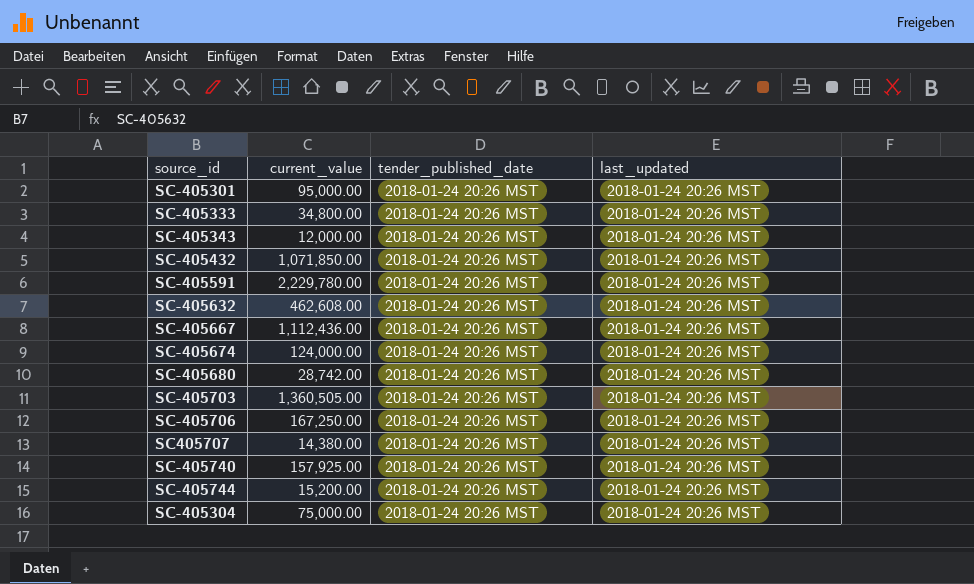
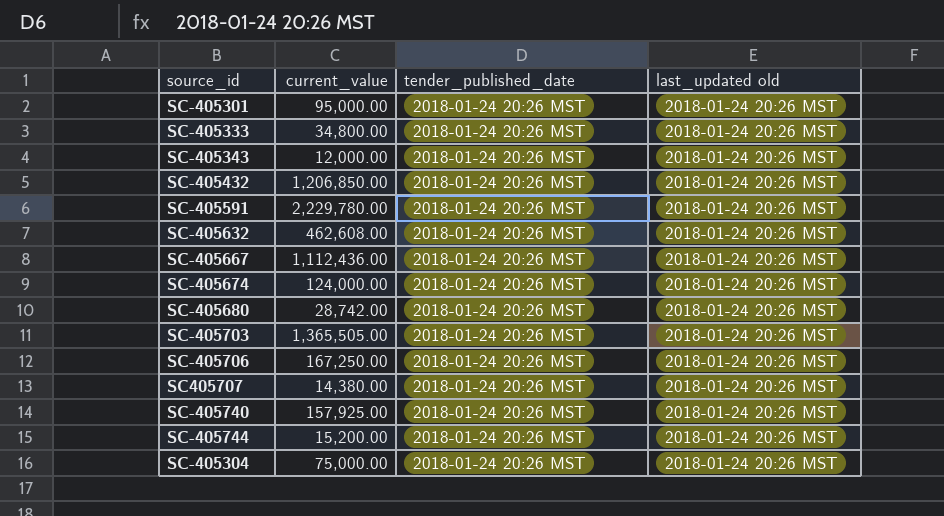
column name: last_updated -> last_updated old
SC-405432 | current_value: 1,071,850.00 -> 1,206,850.00
SC-405703 | current_value: 1,360,505.00 -> 1,365,505.00

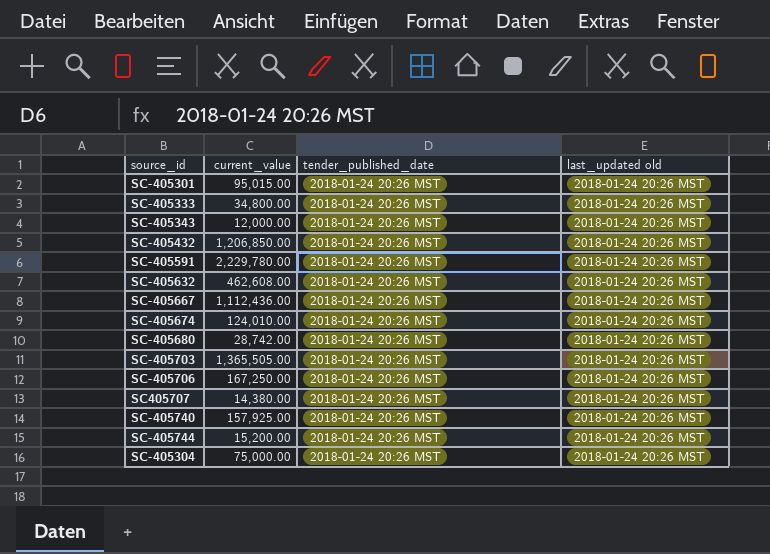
SC-405301 | current_value: 95,000.00 -> 95,015.00
SC-405674 | current_value: 124,000.00 -> 124,010.00

